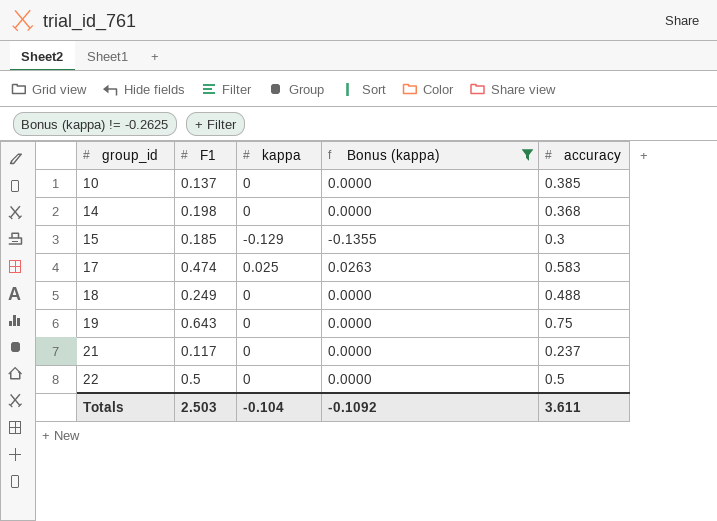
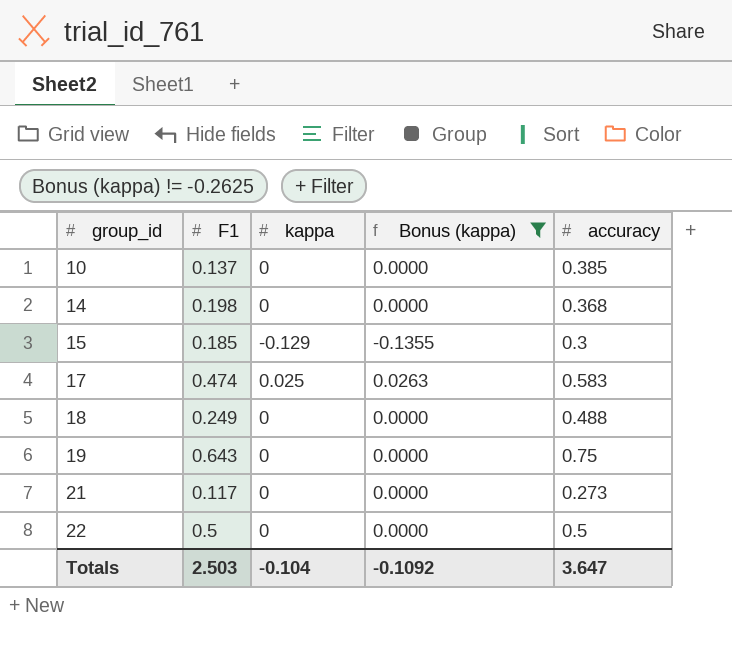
21 | accuracy: 0.237 -> 0.273
Totals | accuracy: 3.611 -> 3.647

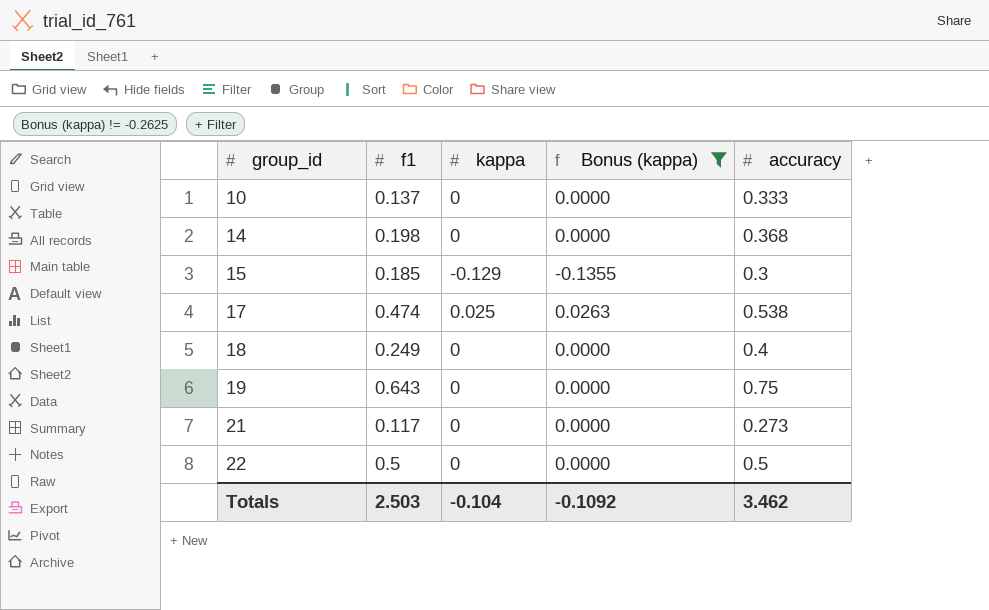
column name: F1 -> f1
10 | accuracy: 0.385 -> 0.333
17 | accuracy: 0.583 -> 0.538
18 | accuracy: 0.488 -> 0.4
Totals | accuracy: 3.647 -> 3.462

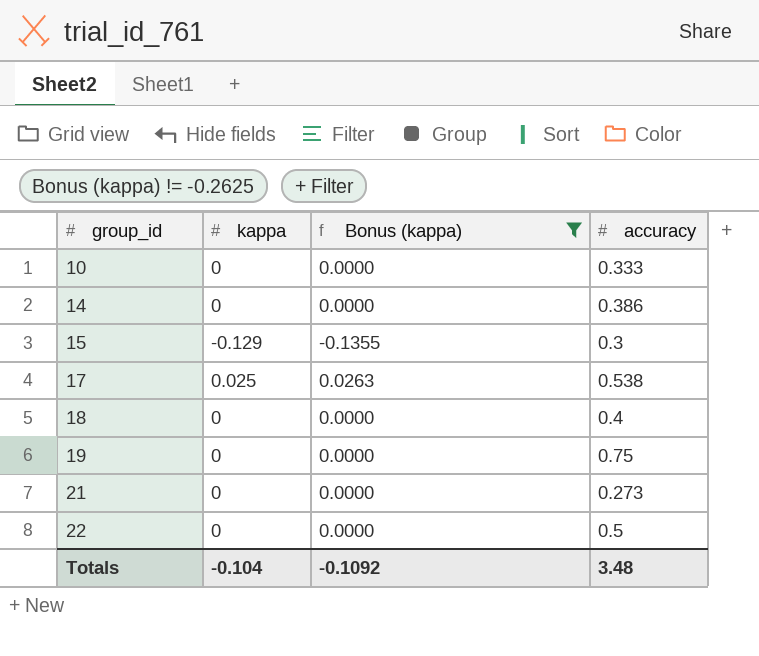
column f1 | position: 2 -> none
14 | accuracy: 0.368 -> 0.386
Totals | accuracy: 3.462 -> 3.48

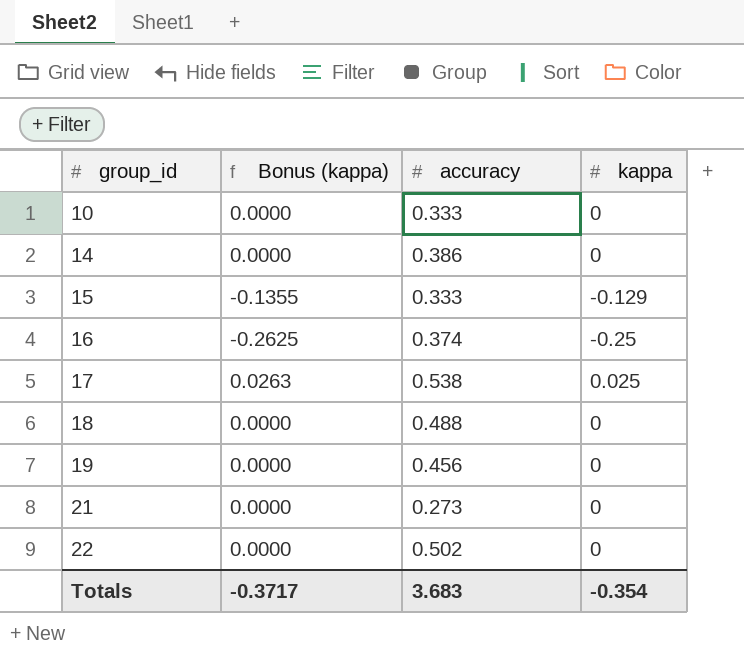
filter: Bonus (kappa) != -0.2625 -> none
column kappa | position: 2 -> 4
15 | accuracy: 0.3 -> 0.333
18 | accuracy: 0.4 -> 0.488
19 | accuracy: 0.75 -> 0.456
22 | accuracy: 0.5 -> 0.502
Totals | Bonus (kappa): -0.1092 -> -0.3717
Totals | accuracy: 3.48 -> 3.683
Totals | kappa: -0.104 -> -0.354

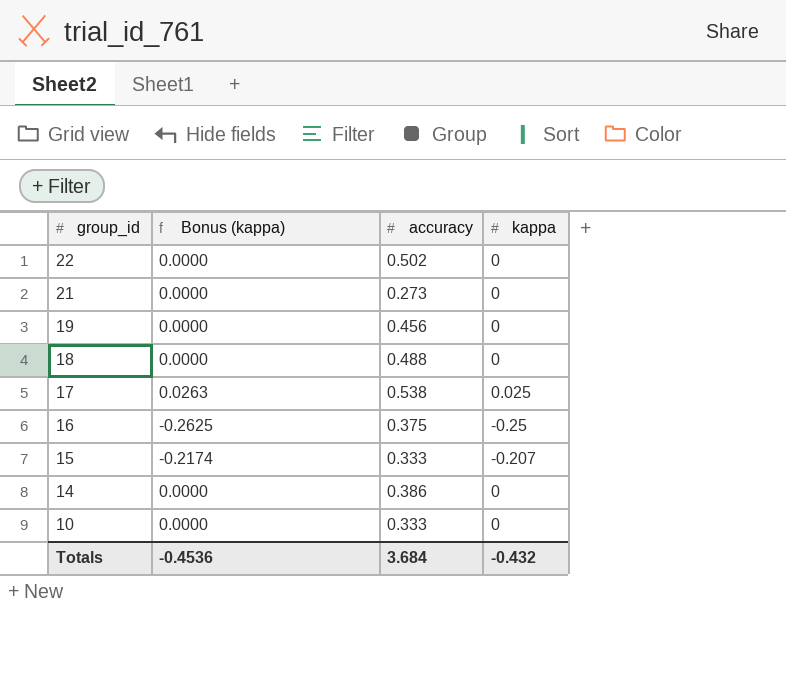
row order: group_id ascending -> group_id descending
16 | accuracy: 0.374 -> 0.375
15 | Bonus (kappa): -0.1355 -> -0.2174
15 | kappa: -0.129 -> -0.207
Totals | Bonus (kappa): -0.3717 -> -0.4536
Totals | accuracy: 3.683 -> 3.684
Totals | kappa: -0.354 -> -0.432

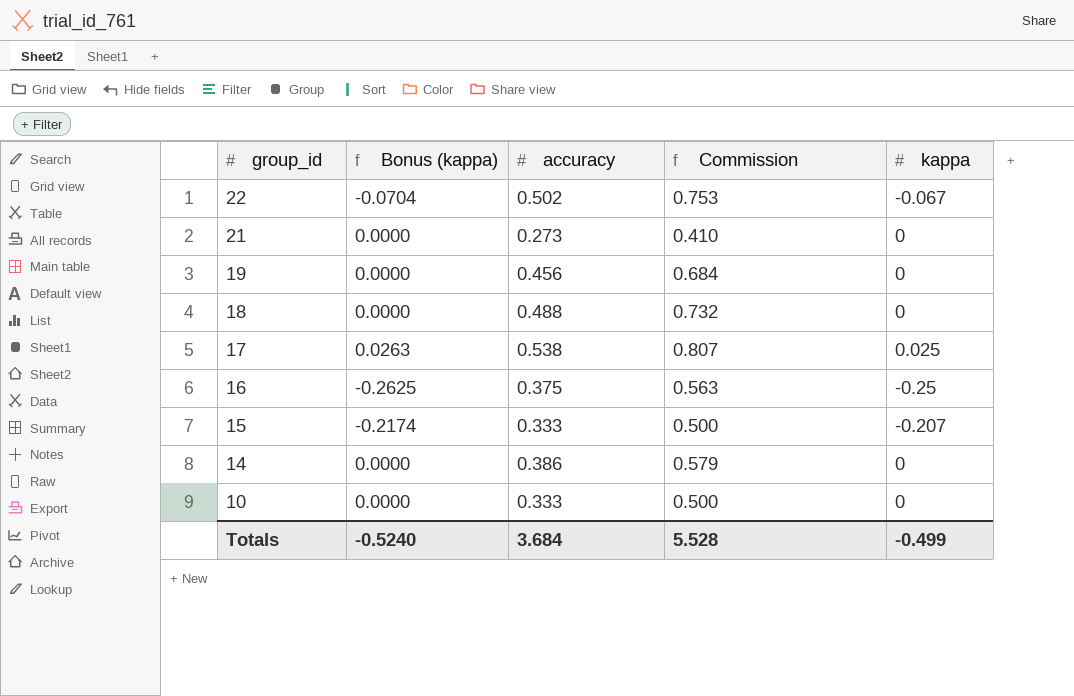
column Commission | formula: none -> [accuracy] * 1.5
22 | Bonus (kappa): 0.0000 -> -0.0704
22 | kappa: 0 -> -0.067
Totals | Bonus (kappa): -0.4536 -> -0.5240
Totals | kappa: -0.432 -> -0.499

